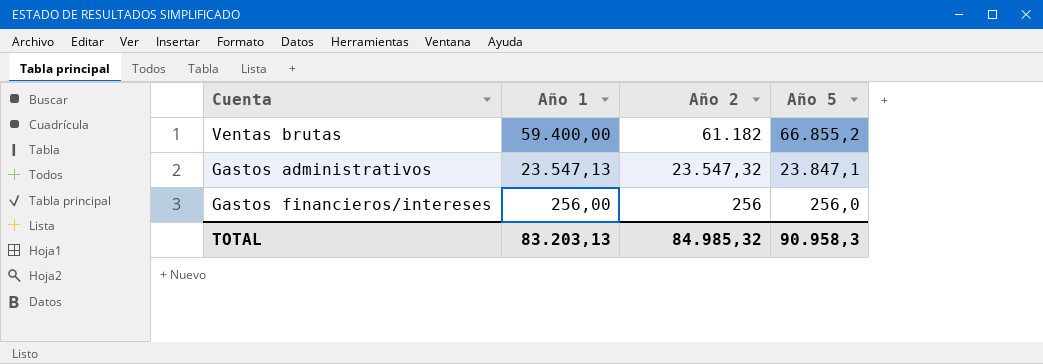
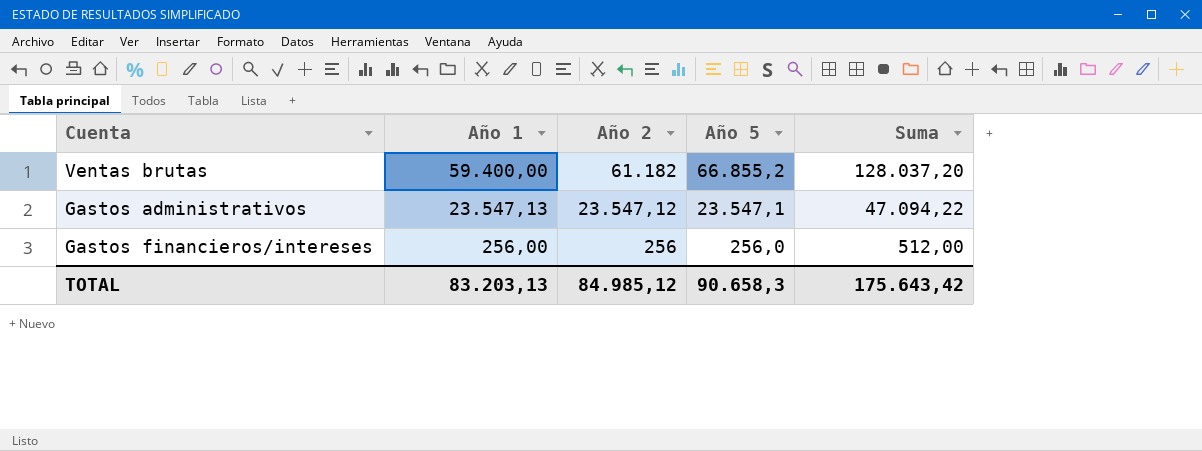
column Suma | formula: none -> [Año 2] + [Año 5]
Gastos administrativos | Año 2: 23.547,32 -> 23.547,12
Gastos administrativos | Año 5: 23.847,1 -> 23.547,1
TOTAL | Año 2: 84.985,32 -> 84.985,12
TOTAL | Año 5: 90.958,3 -> 90.658,3

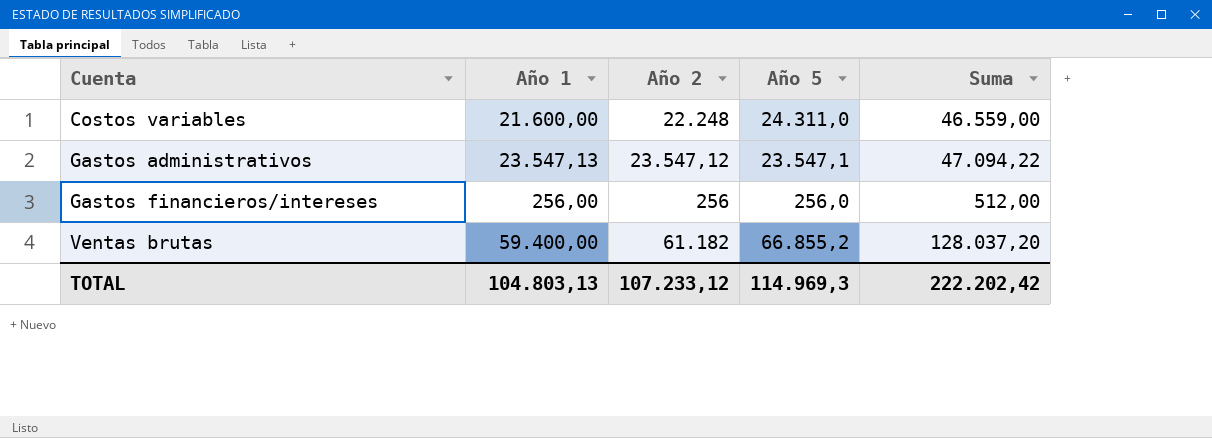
row order: Año 1 descending -> Cuenta ascending
row Costos variables: none -> 21.600,00 | 22.248 | 24.311,0 | 46.559,00
TOTAL | Año 1: 83.203,13 -> 104.803,13
TOTAL | Año 2: 84.985,12 -> 107.233,12
TOTAL | Año 5: 90.658,3 -> 114.969,3
TOTAL | Suma: 175.643,42 -> 222.202,42

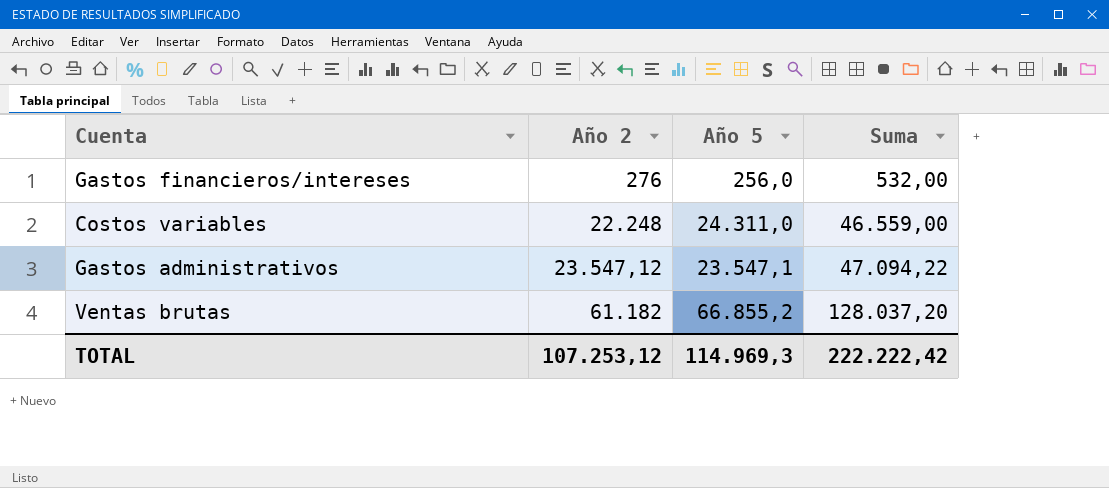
row order: Cuenta ascending -> Año 2 ascending
column Año 1 | position: 2 -> none
Gastos financieros/intereses | Año 2: 256 -> 276
Gastos financieros/intereses | Suma: 512,00 -> 532,00
TOTAL | Año 2: 107.233,12 -> 107.253,12
TOTAL | Suma: 222.202,42 -> 222.222,42

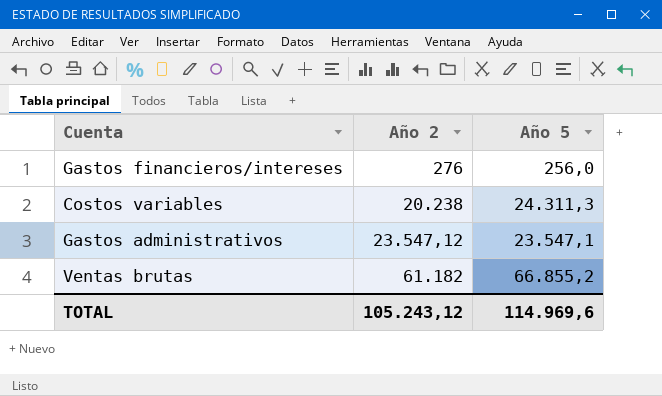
column Suma | formula: [Año 2] + [Año 5] -> none
Costos variables | Año 2: 22.248 -> 20.238
Costos variables | Año 5: 24.311,0 -> 24.311,3
TOTAL | Año 2: 107.253,12 -> 105.243,12
TOTAL | Año 5: 114.969,3 -> 114.969,6

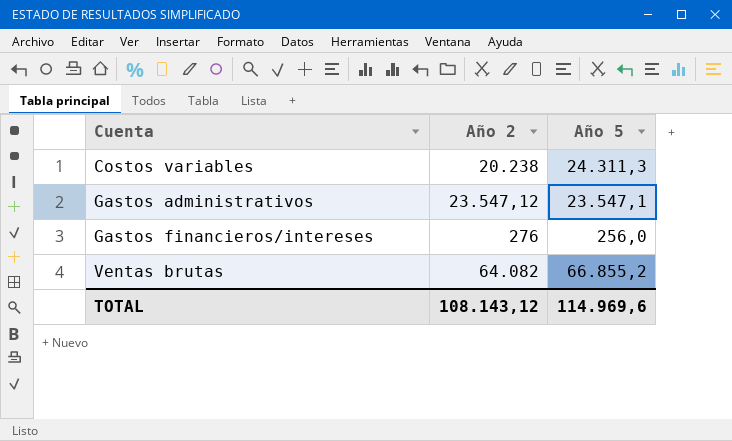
row order: Año 2 ascending -> Cuenta ascending
Ventas brutas | Año 2: 61.182 -> 64.082
TOTAL | Año 2: 105.243,12 -> 108.143,12

